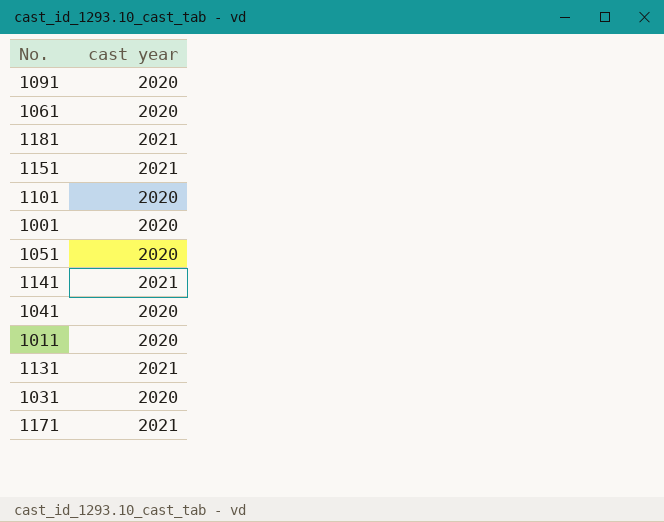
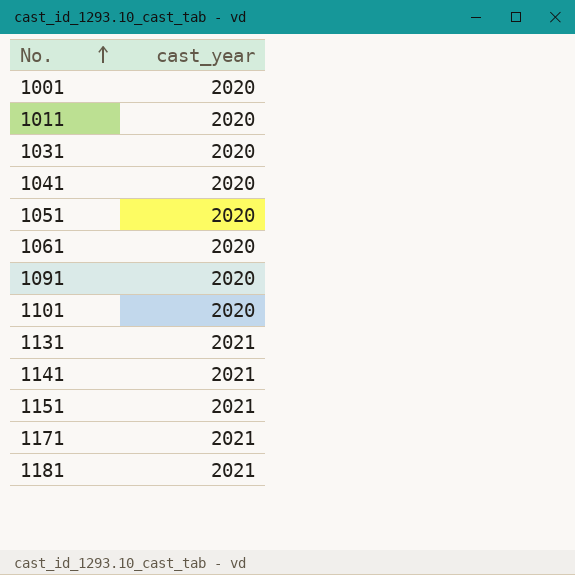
row order: none -> No. ascending
column name: cast year -> cast_year

